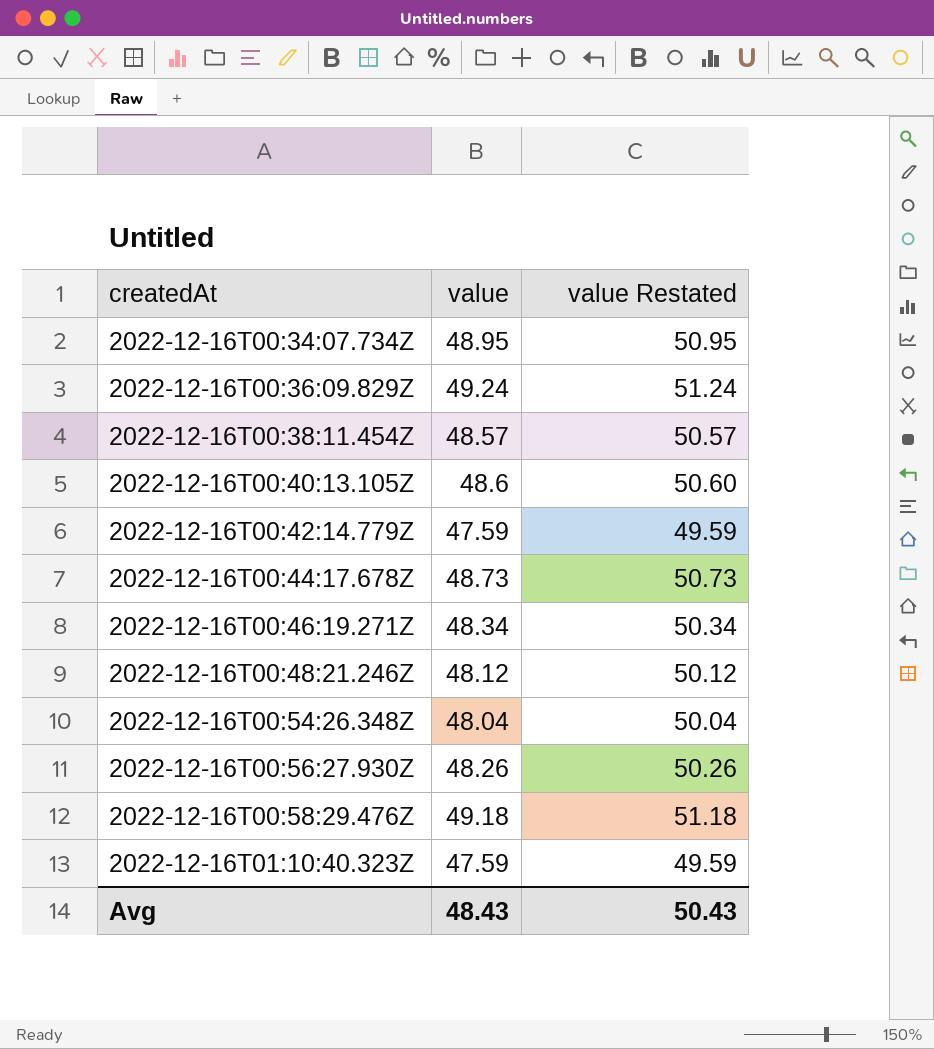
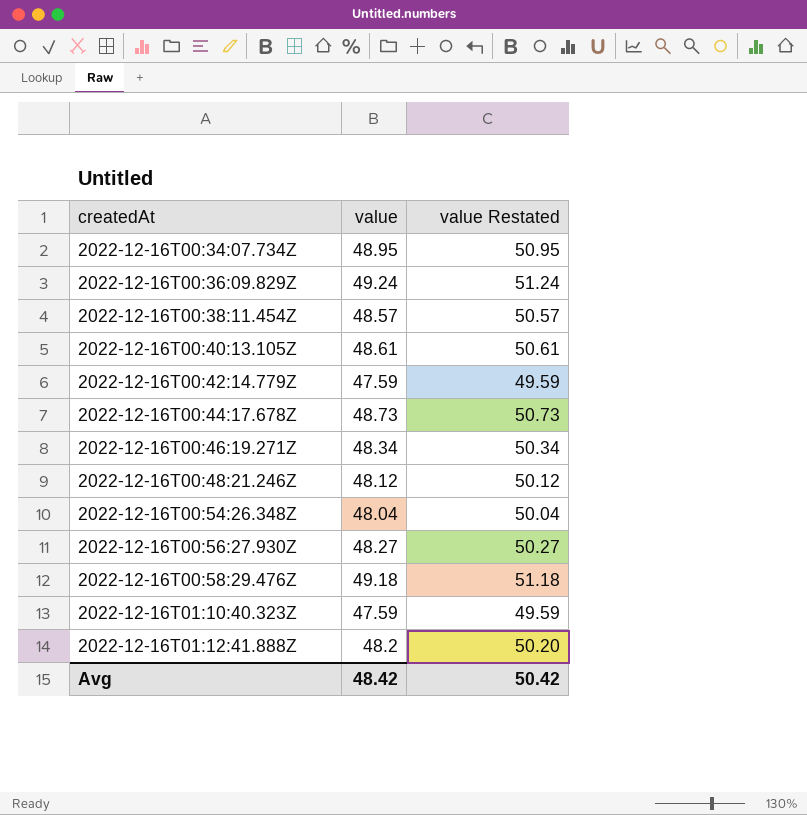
2022-12-16T00:40:13.105Z | value: 48.6 -> 48.61
2022-12-16T00:40:13.105Z | value Restated: 50.60 -> 50.61
2022-12-16T00:56:27.930Z | value: 48.26 -> 48.27
2022-12-16T00:56:27.930Z | value Restated: 50.26 -> 50.27
row 2022-12-16T01:12:41.888Z: none -> 48.2 | 50.20
Avg | value: 48.43 -> 48.42
Avg | value Restated: 50.43 -> 50.42

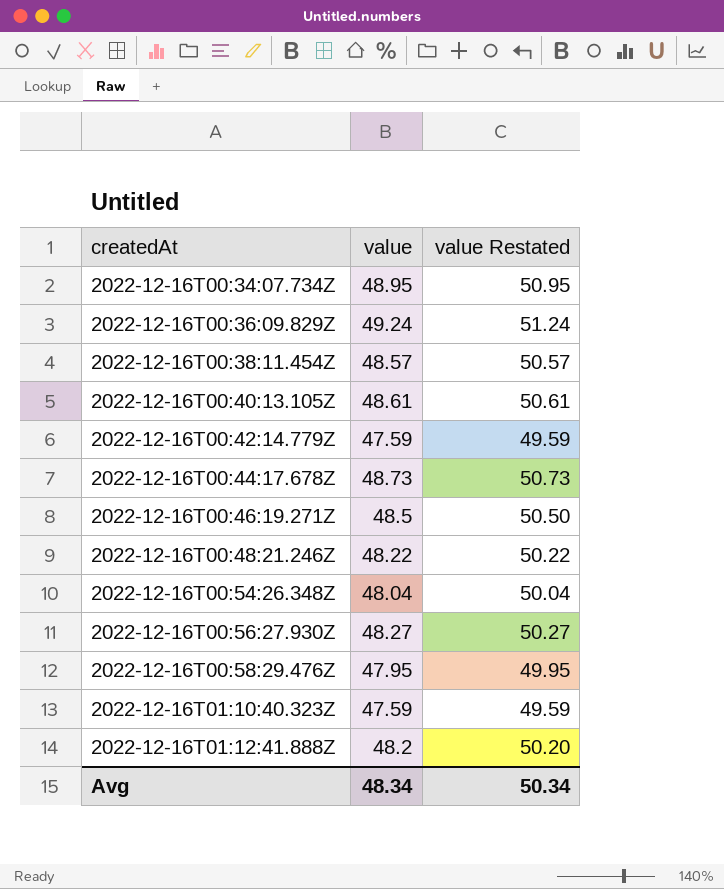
2022-12-16T00:46:19.271Z | value: 48.34 -> 48.5
2022-12-16T00:46:19.271Z | value Restated: 50.34 -> 50.50
2022-12-16T00:48:21.246Z | value: 48.12 -> 48.22
2022-12-16T00:48:21.246Z | value Restated: 50.12 -> 50.22
2022-12-16T00:58:29.476Z | value: 49.18 -> 47.95
2022-12-16T00:58:29.476Z | value Restated: 51.18 -> 49.95
Avg | value: 48.42 -> 48.34
Avg | value Restated: 50.42 -> 50.34

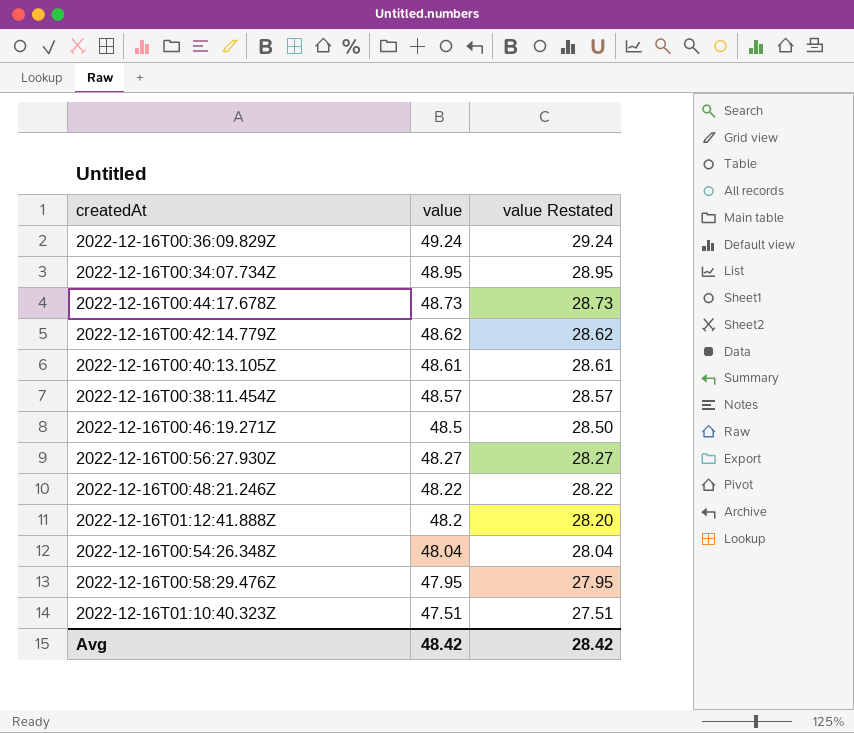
row order: createdAt ascending -> value descending
column value Restated | formula: [value] + 2 -> [value] - 20
2022-12-16T00:42:14.779Z | value: 47.59 -> 48.62
2022-12-16T01:10:40.323Z | value: 47.59 -> 47.51
Avg | value: 48.34 -> 48.42
Avg | value Restated: 50.34 -> 28.42

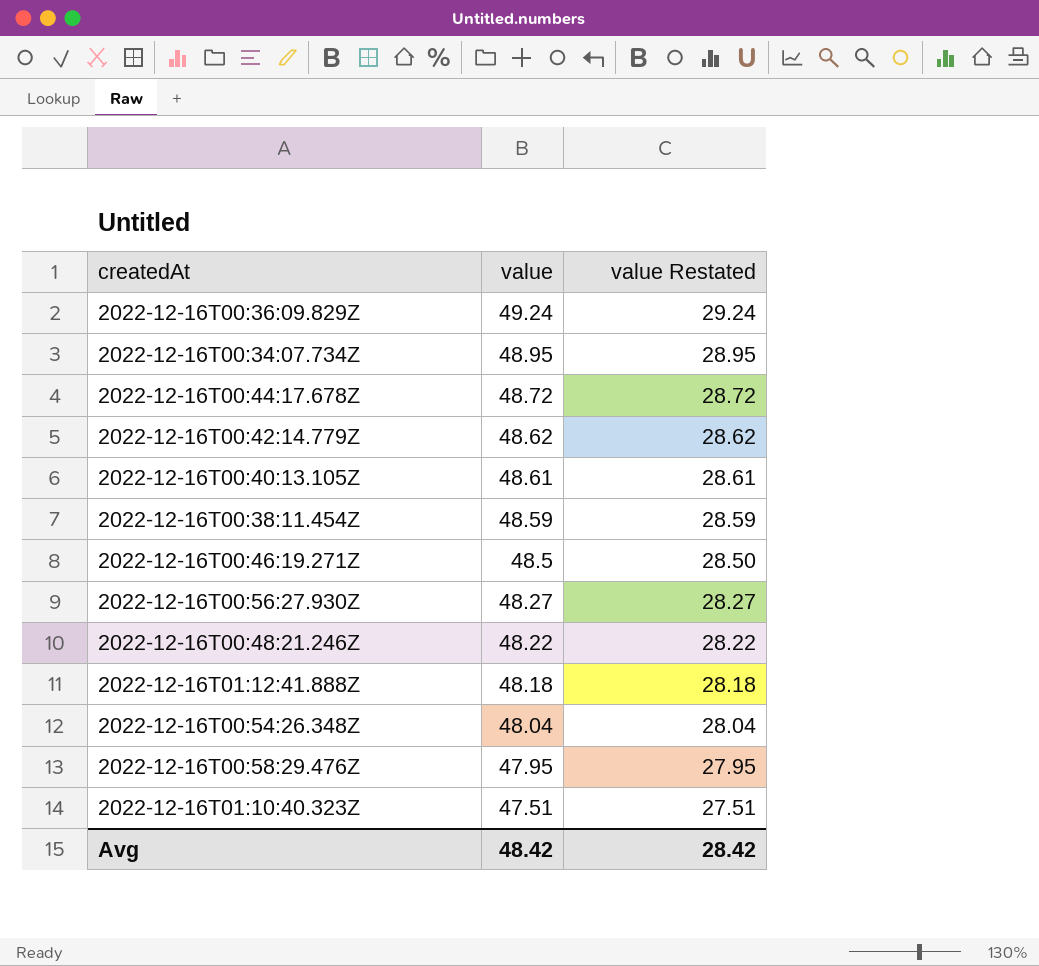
2022-12-16T00:44:17.678Z | value: 48.73 -> 48.72
2022-12-16T00:44:17.678Z | value Restated: 28.73 -> 28.72
2022-12-16T00:38:11.454Z | value: 48.57 -> 48.59
2022-12-16T00:38:11.454Z | value Restated: 28.57 -> 28.59
2022-12-16T01:12:41.888Z | value: 48.2 -> 48.18
2022-12-16T01:12:41.888Z | value Restated: 28.20 -> 28.18

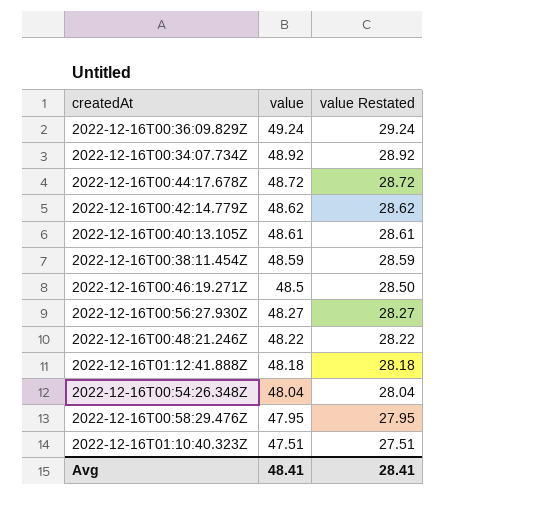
2022-12-16T00:34:07.734Z | value: 48.95 -> 48.92
2022-12-16T00:34:07.734Z | value Restated: 28.95 -> 28.92
Avg | value: 48.42 -> 48.41
Avg | value Restated: 28.42 -> 28.41

